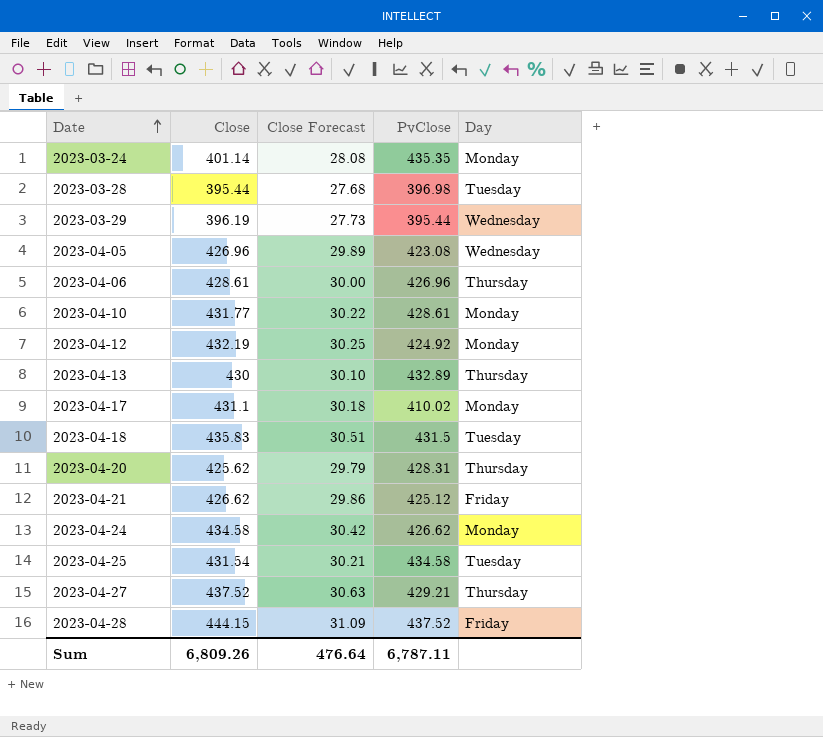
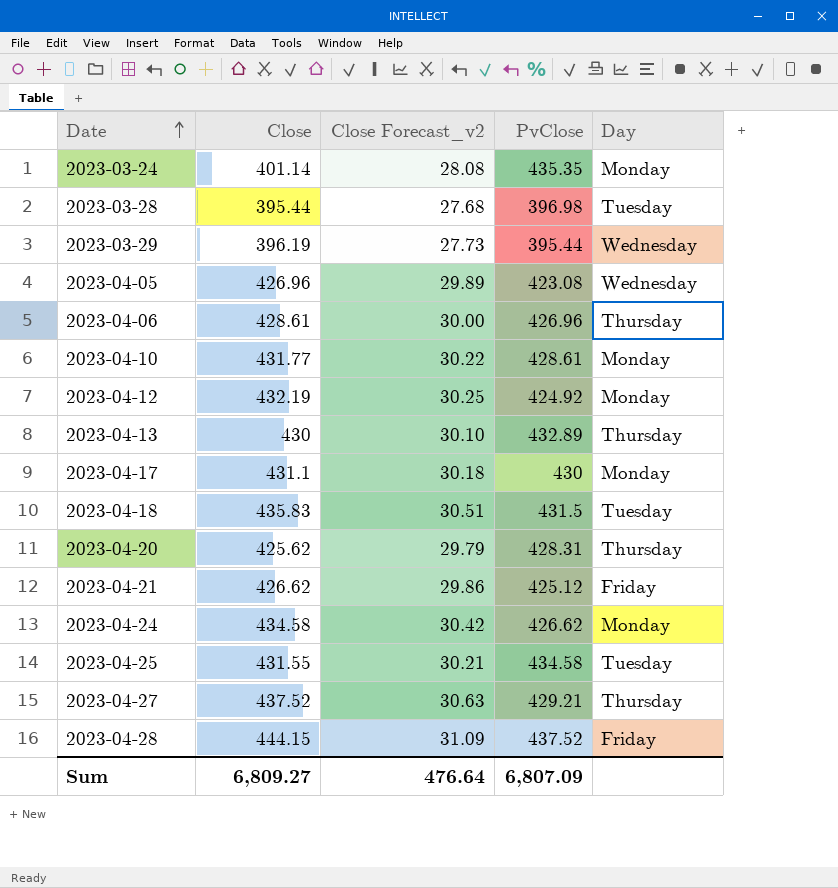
column name: Close Forecast -> Close Forecast_v2
2023-04-17 | PvClose: 410.02 -> 430
2023-04-25 | Close: 431.54 -> 431.55
Sum | Close: 6,809.26 -> 6,809.27
Sum | PvClose: 6,787.11 -> 6,807.09

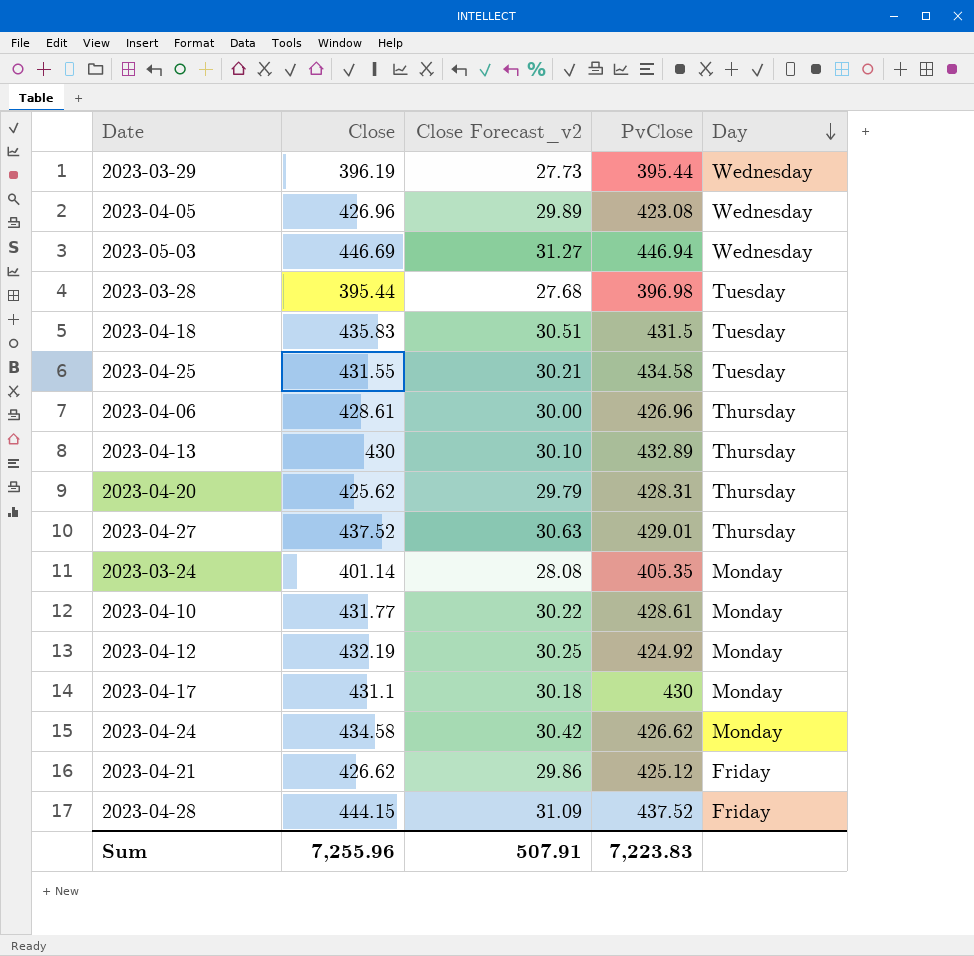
row order: Date ascending -> Day descending
row 2023-05-03: none -> 446.69 | 31.27 | 446.94 | Wednesday
2023-04-27 | PvClose: 429.21 -> 429.01
2023-03-24 | PvClose: 435.35 -> 405.35
Sum | Close: 6,809.27 -> 7,255.96
Sum | Close Forecast_v2: 476.64 -> 507.91
Sum | PvClose: 6,807.09 -> 7,223.83

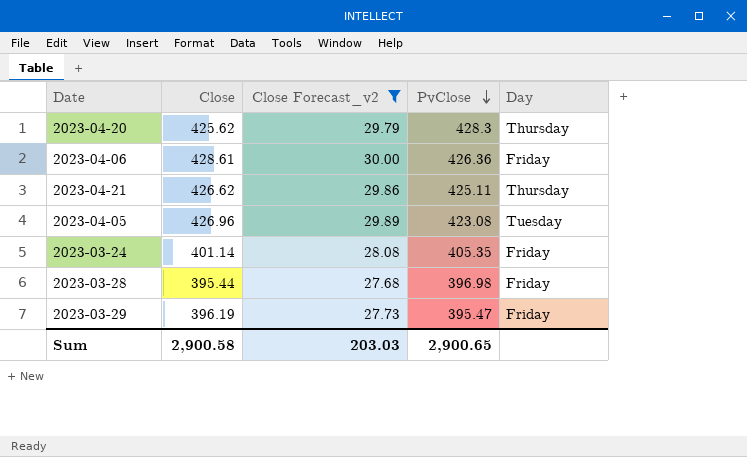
filter: none -> Close Forecast_v2 <= 30.00
row order: Day descending -> PvClose descending
2023-04-20 | PvClose: 428.31 -> 428.3
2023-04-06 | PvClose: 426.96 -> 426.36
2023-04-06 | Day: Thursday -> Friday
2023-04-21 | PvClose: 425.12 -> 425.11
2023-04-21 | Day: Friday -> Thursday
2023-04-05 | Day: Wednesday -> Tuesday
2023-03-24 | Day: Monday -> Friday
2023-03-28 | Day: Tuesday -> Friday
2023-03-29 | PvClose: 395.44 -> 395.47
2023-03-29 | Day: Wednesday -> Friday
Sum | Close: 7,255.96 -> 2,900.58
Sum | Close Forecast_v2: 507.91 -> 203.03
Sum | PvClose: 7,223.83 -> 2,900.65

